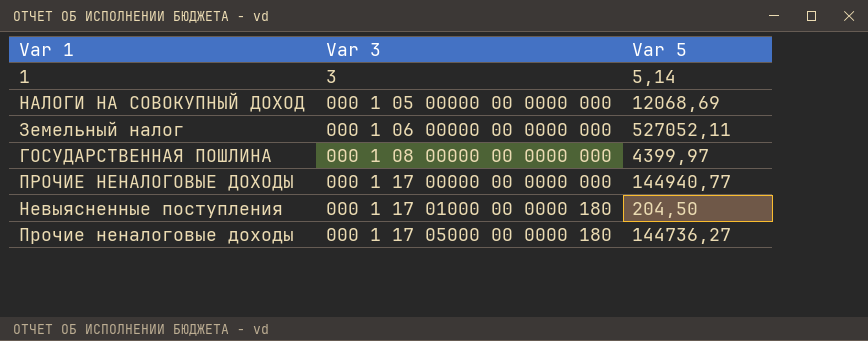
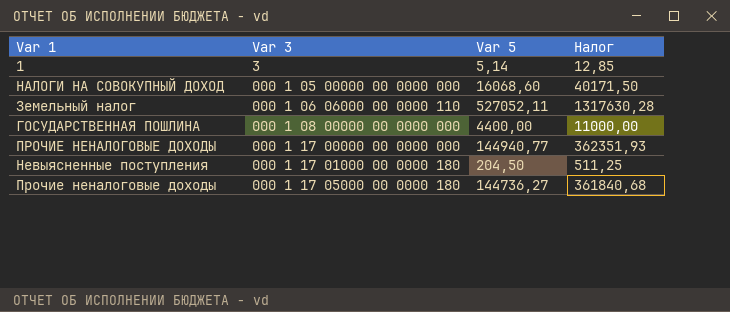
column Налог | formula: none -> [Var 5] * 2,5
НАЛОГИ НА СОВОКУПНЫЙ ДОХОД | Var 5: 12068,69 -> 16068,60
Земельный налог | Var 3: 000 1 06 00000 00 0000 000 -> 000 1 06 06000 00 0000 110
ГОСУДАРСТВЕННАЯ ПОШЛИНА | Var 5: 4399,97 -> 4400,00

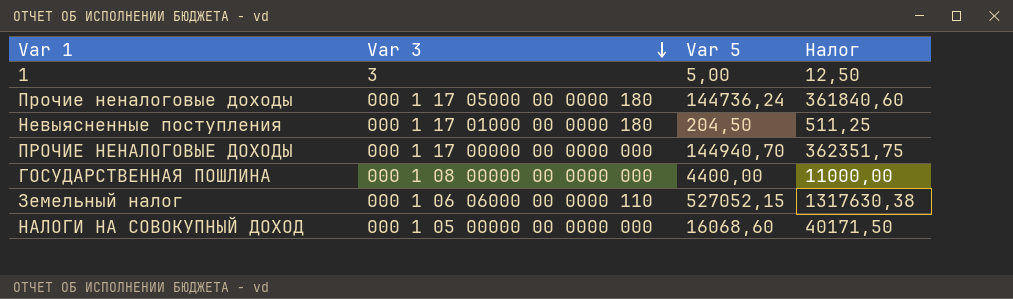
row order: none -> Var 3 descending
1 | Var 5: 5,14 -> 5,00
1 | Налог: 12,85 -> 12,50
Прочие неналоговые доходы | Var 5: 144736,27 -> 144736,24
Прочие неналоговые доходы | Налог: 361840,68 -> 361840,60
ПРОЧИЕ НЕНАЛОГОВЫЕ ДОХОДЫ | Var 5: 144940,77 -> 144940,70
ПРОЧИЕ НЕНАЛОГОВЫЕ ДОХОДЫ | Налог: 362351,93 -> 362351,75
Земельный налог | Var 5: 527052,11 -> 527052,15
Земельный налог | Налог: 1317630,28 -> 1317630,38

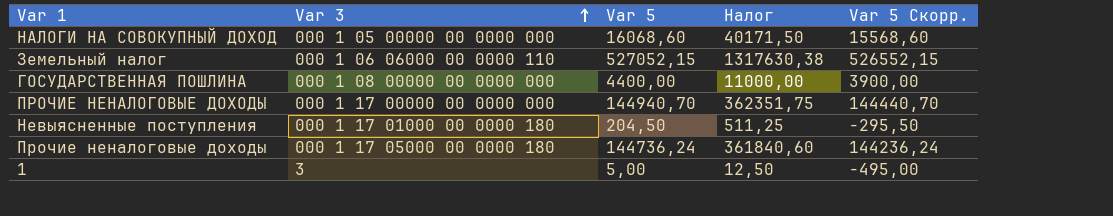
row order: Var 3 descending -> Var 3 ascending
column Var 5 Скорр. | formula: none -> [Var 5] - 500

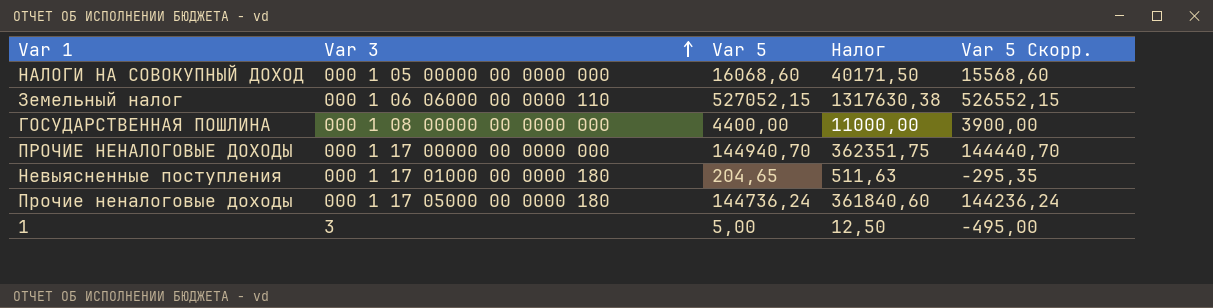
Невыясненные поступления | Var 5: 204,50 -> 204,65
Невыясненные поступления | Налог: 511,25 -> 511,63
Невыясненные поступления | Var 5 Скорр.: -295,50 -> -295,35

